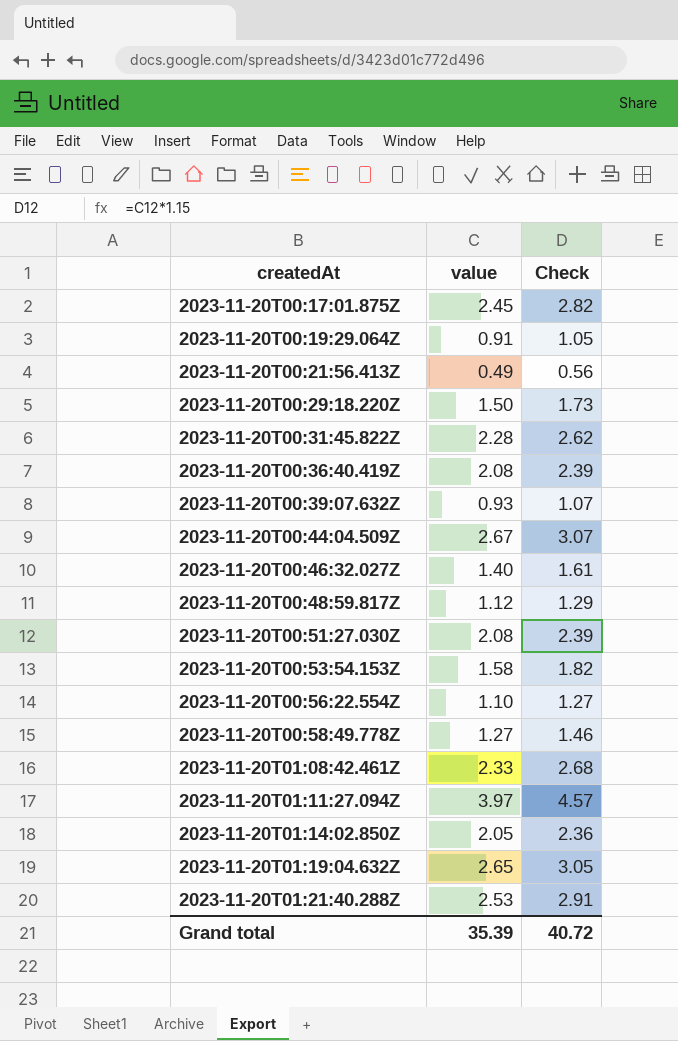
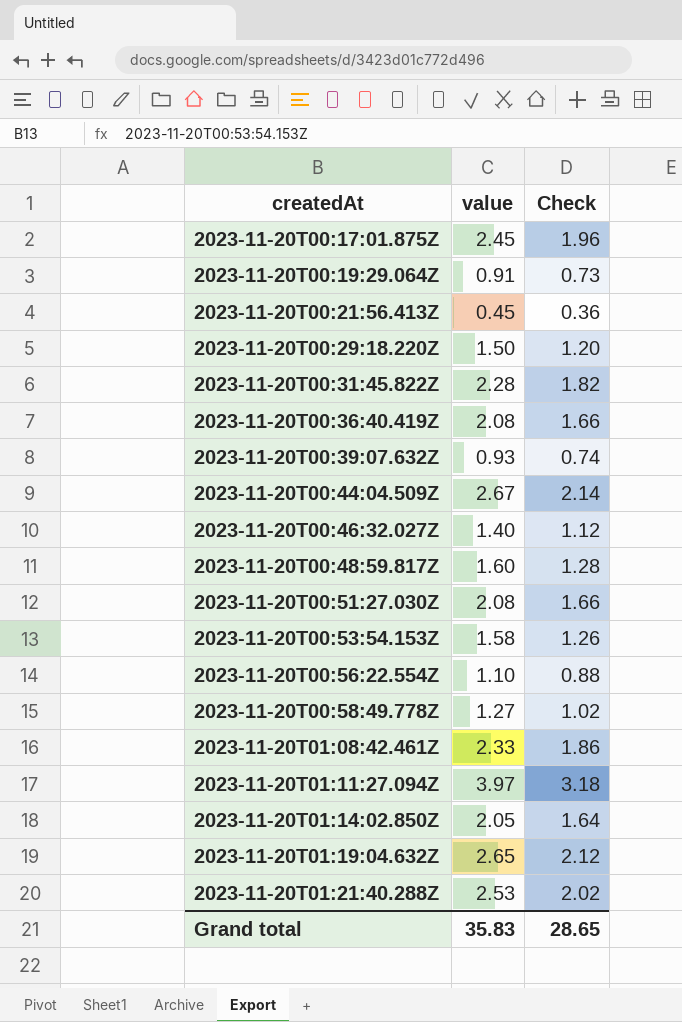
column Check | formula: [value] * 1.15 -> [value] * 0.8
2023-11-20T00:21:56.413Z | value: 0.49 -> 0.45
2023-11-20T00:48:59.817Z | value: 1.12 -> 1.60
Grand total | value: 35.39 -> 35.83
Grand total | Check: 40.72 -> 28.65

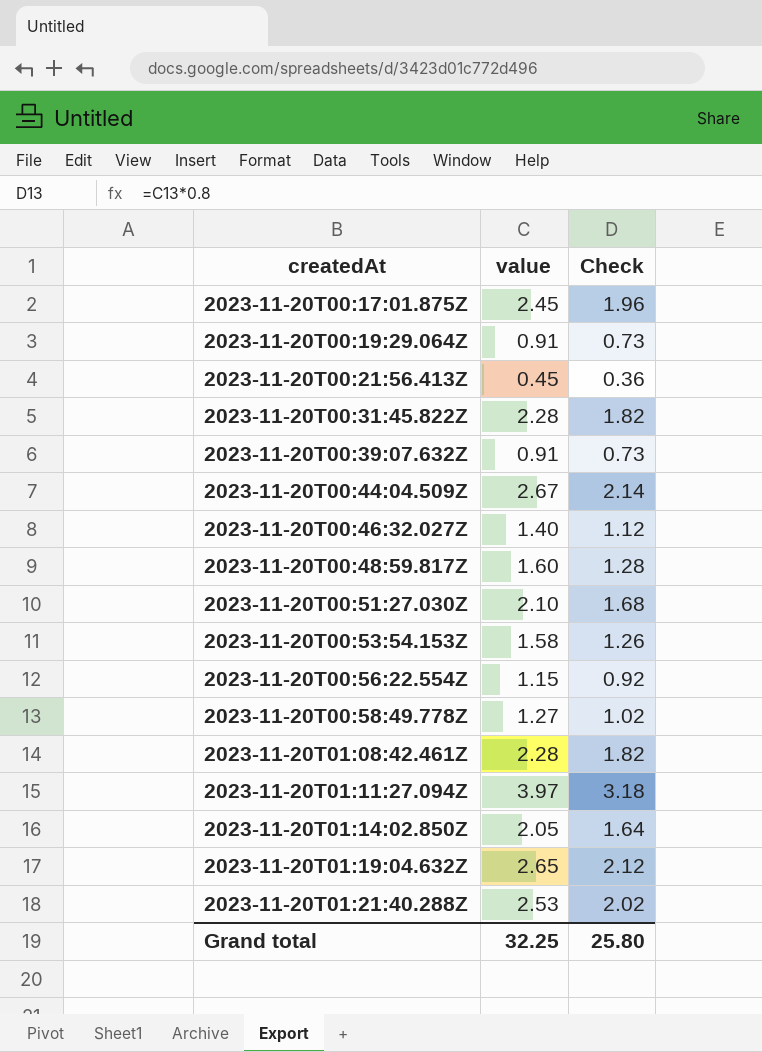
row 2023-11-20T00:29:18.220Z: 1.50 | 1.20 -> none
row 2023-11-20T00:36:40.419Z: 2.08 | 1.66 -> none
2023-11-20T00:39:07.632Z | value: 0.93 -> 0.91
2023-11-20T00:39:07.632Z | Check: 0.74 -> 0.73
2023-11-20T00:51:27.030Z | value: 2.08 -> 2.10
2023-11-20T00:51:27.030Z | Check: 1.66 -> 1.68
2023-11-20T00:56:22.554Z | value: 1.10 -> 1.15
2023-11-20T00:56:22.554Z | Check: 0.88 -> 0.92
2023-11-20T01:08:42.461Z | value: 2.33 -> 2.28
2023-11-20T01:08:42.461Z | Check: 1.86 -> 1.82
Grand total | value: 35.83 -> 32.25
Grand total | Check: 28.65 -> 25.80

